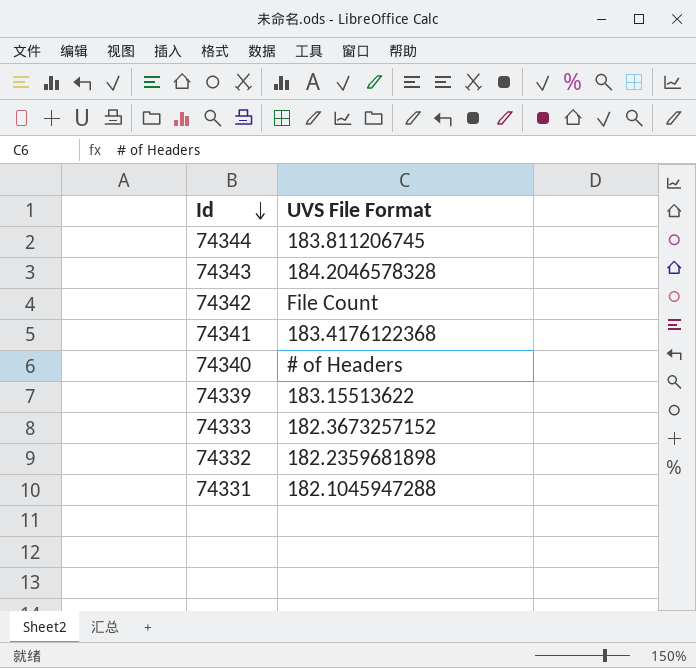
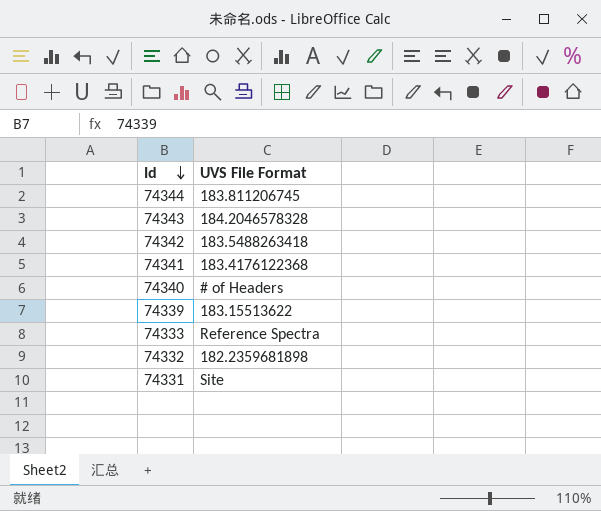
74342 | UVS File Format: File Count -> 183.5488263418
74333 | UVS File Format: 182.3673257152 -> Reference Spectra
74331 | UVS File Format: 182.1045947288 -> Site

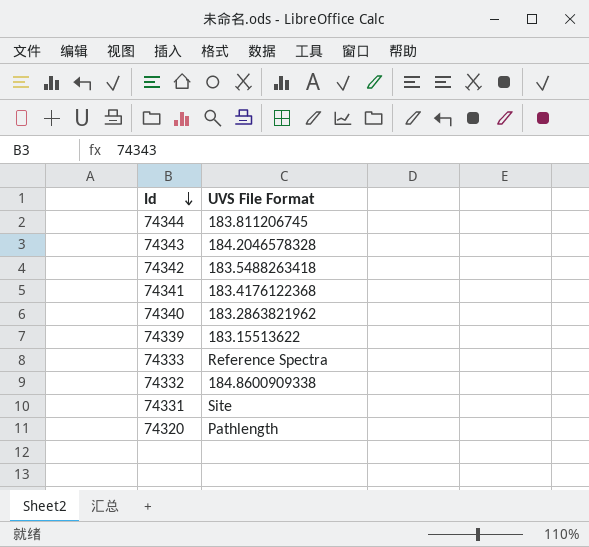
74340 | UVS File Format: # of Headers -> 183.2863821962
74332 | UVS File Format: 182.2359681898 -> 184.8600909338
row 74320: none -> Pathlength

